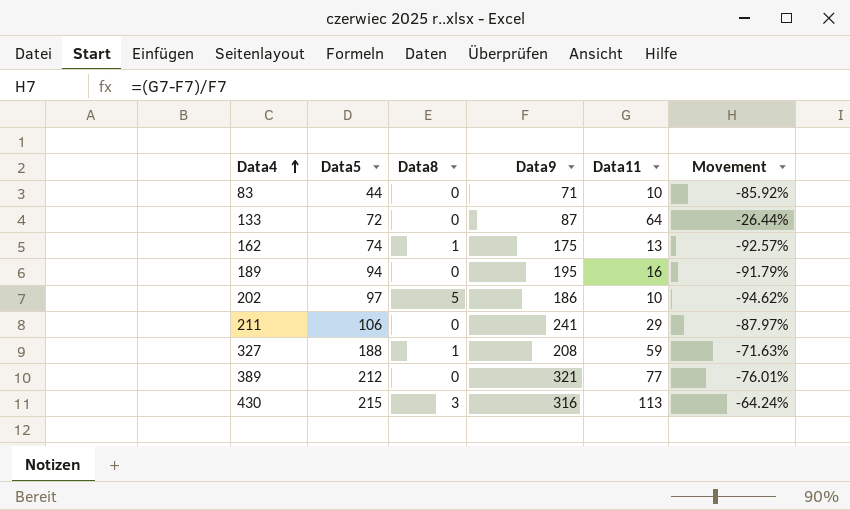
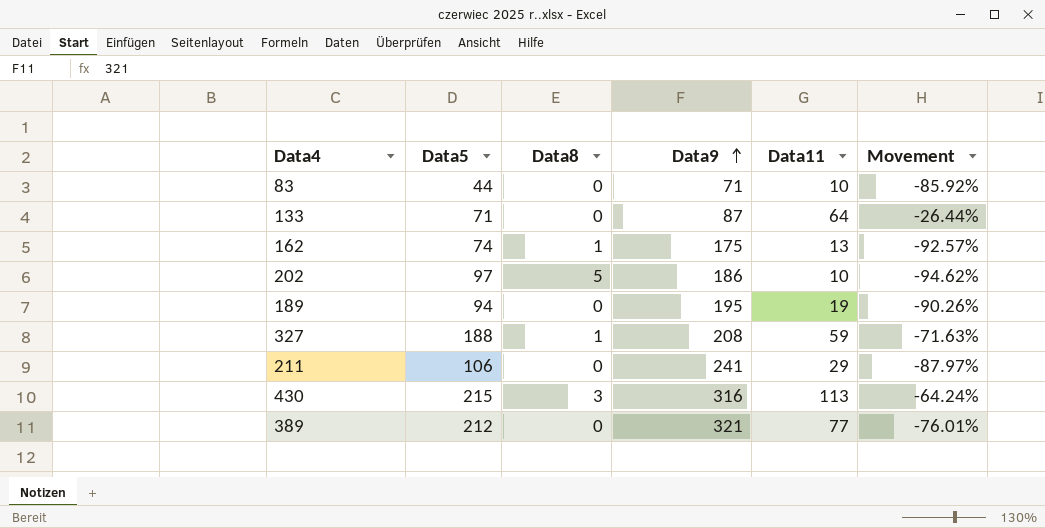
row order: Data4 ascending -> Data9 ascending
133 | Data5: 72 -> 71
189 | Data11: 16 -> 19
189 | Movement: -91.79% -> -90.26%

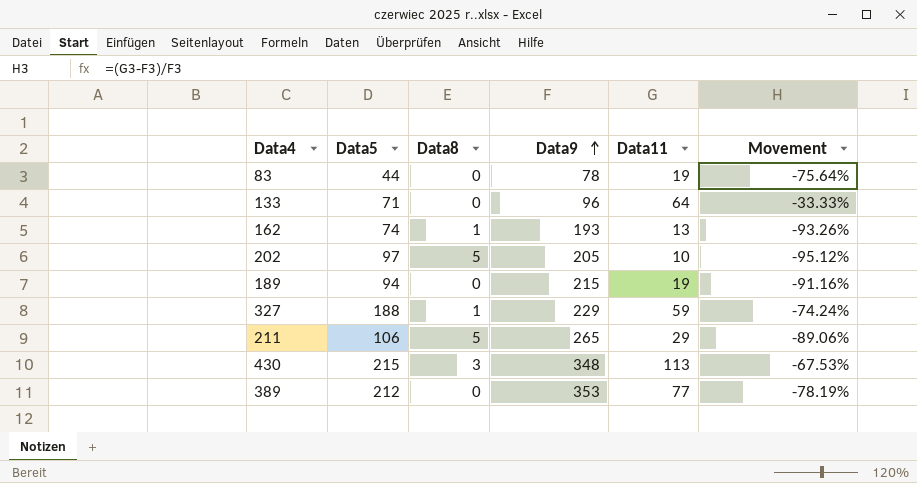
83 | Data9: 71 -> 78
83 | Data11: 10 -> 19
83 | Movement: -85.92% -> -75.64%
133 | Data9: 87 -> 96
133 | Movement: -26.44% -> -33.33%
162 | Data9: 175 -> 193
162 | Movement: -92.57% -> -93.26%
202 | Data9: 186 -> 205
202 | Movement: -94.62% -> -95.12%
189 | Data9: 195 -> 215
189 | Movement: -90.26% -> -91.16%
327 | Data9: 208 -> 229
327 | Movement: -71.63% -> -74.24%
211 | Data8: 0 -> 5
211 | Data9: 241 -> 265
211 | Movement: -87.97% -> -89.06%
430 | Data9: 316 -> 348
430 | Movement: -64.24% -> -67.53%
389 | Data9: 321 -> 353
389 | Movement: -76.01% -> -78.19%

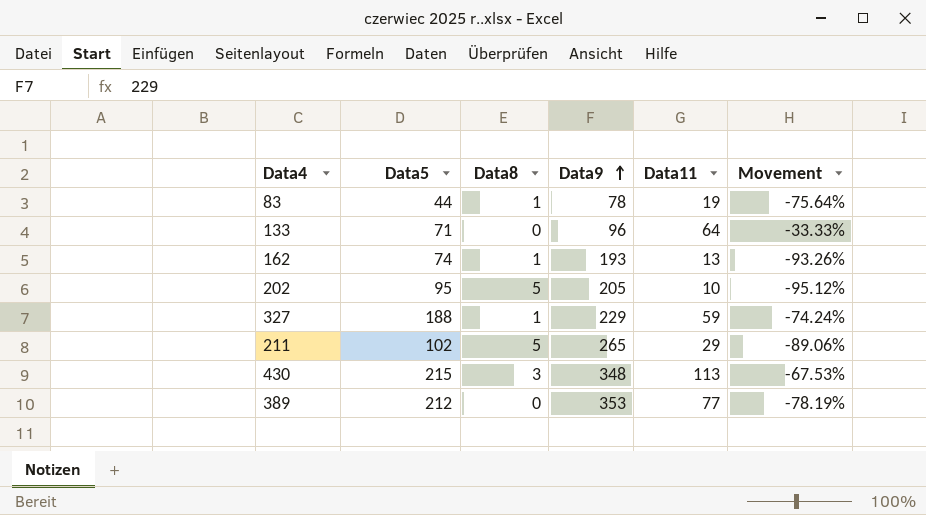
row 189: 94 | 0 | 215 | 19 | -91.16% -> none
83 | Data8: 0 -> 1
202 | Data5: 97 -> 95
211 | Data5: 106 -> 102

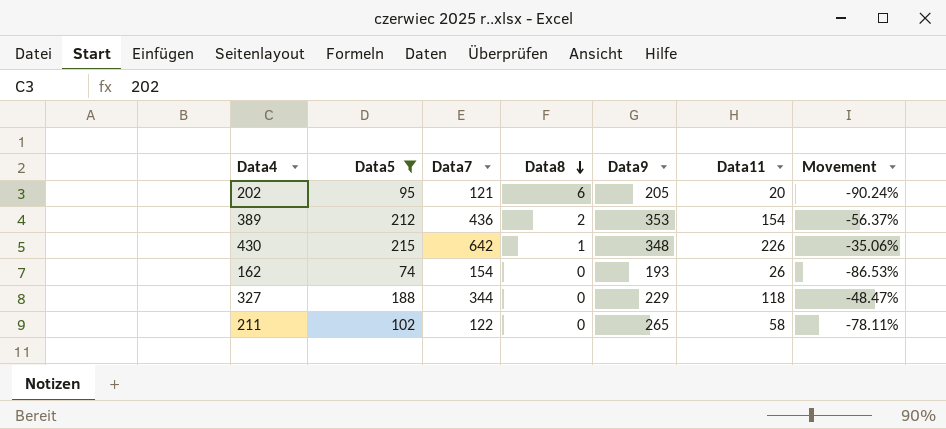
filter: none -> Data5 >= 74
row order: Data9 ascending -> Data8 descending
column Data7 | position: none -> 3
202 | Data8: 5 -> 6
202 | Data11: 10 -> 20
202 | Movement: -95.12% -> -90.24%
389 | Data8: 0 -> 2
389 | Data11: 77 -> 154
389 | Movement: -78.19% -> -56.37%
430 | Data8: 3 -> 1
430 | Data11: 113 -> 226
430 | Movement: -67.53% -> -35.06%
162 | Data8: 1 -> 0
162 | Data11: 13 -> 26
162 | Movement: -93.26% -> -86.53%
327 | Data8: 1 -> 0
327 | Data11: 59 -> 118
327 | Movement: -74.24% -> -48.47%
211 | Data8: 5 -> 0
211 | Data11: 29 -> 58
211 | Movement: -89.06% -> -78.11%

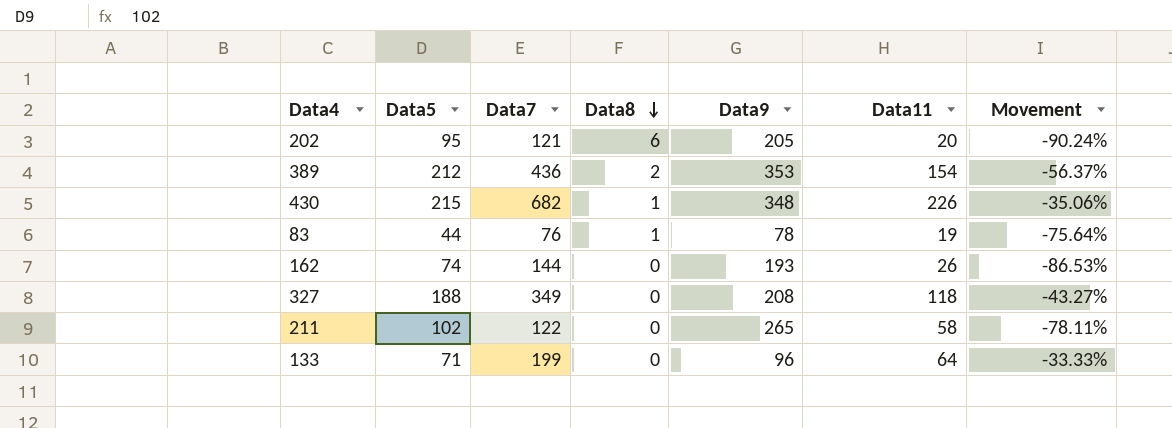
filter: Data5 >= 74 -> none
430 | Data7: 642 -> 682
162 | Data7: 154 -> 144
327 | Data7: 344 -> 349
327 | Data9: 229 -> 208
327 | Movement: -48.47% -> -43.27%

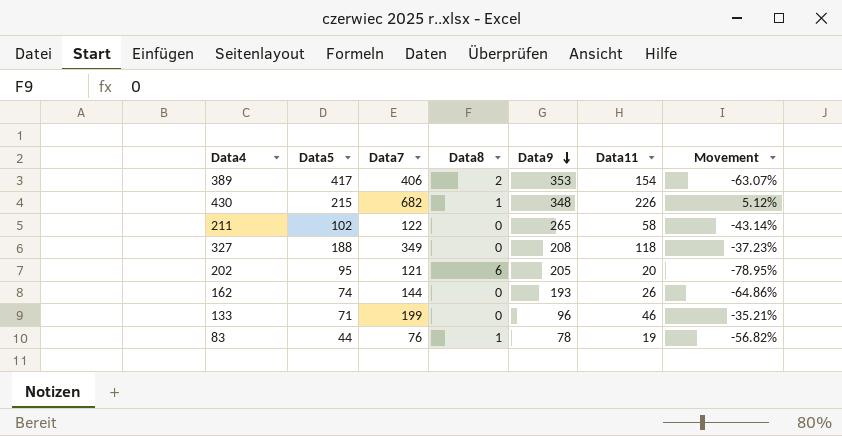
row order: Data8 descending -> Data9 descending
column Movement | formula: ([Data11] - [Data9]) / [Data9] -> ([Data11] - [Data5]) / [Data5]
389 | Data5: 212 -> 417
389 | Data7: 436 -> 406
133 | Data11: 64 -> 46

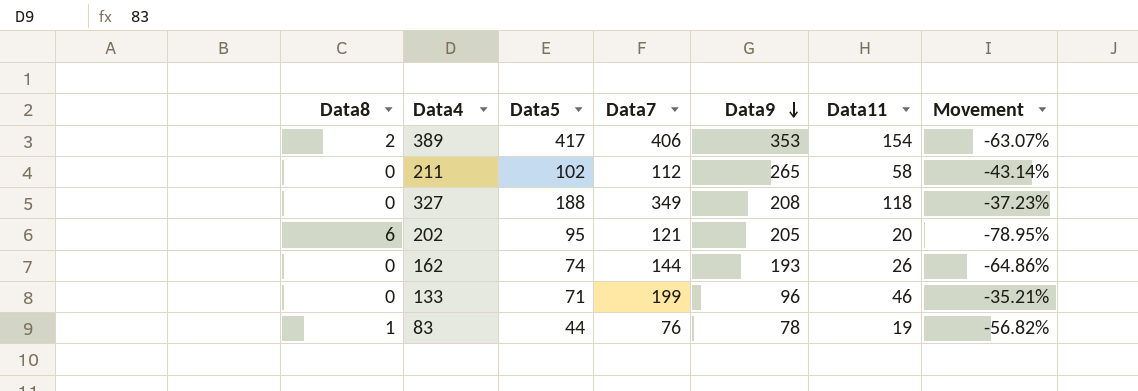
column Data8 | position: 4 -> 1
row 430: 215 | 682 | 1 | 348 | 226 | 5.12% -> none
211 | Data7: 122 -> 112

